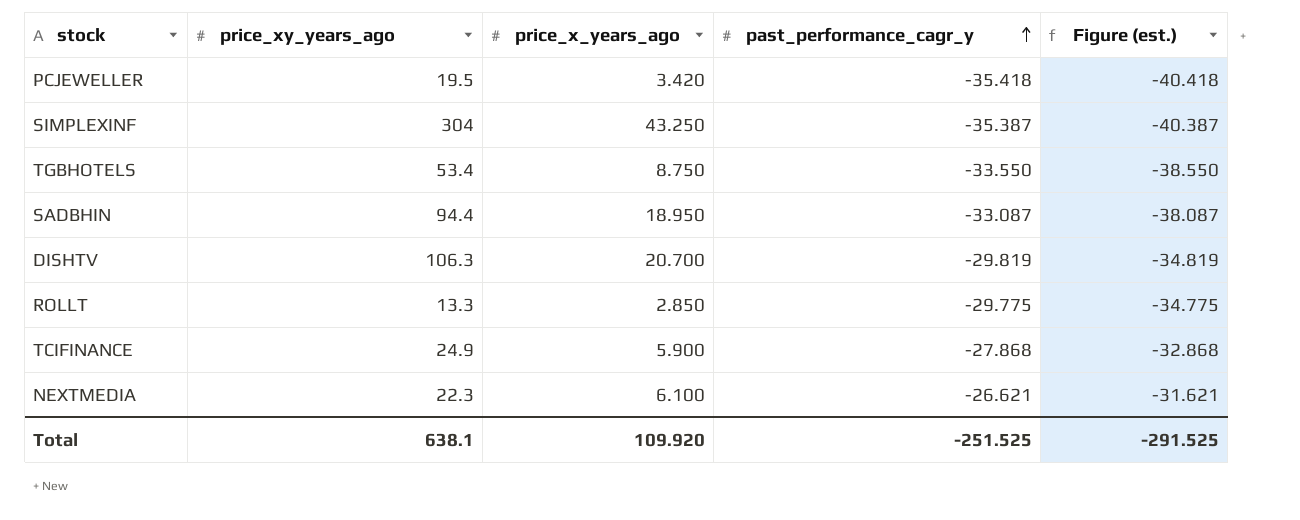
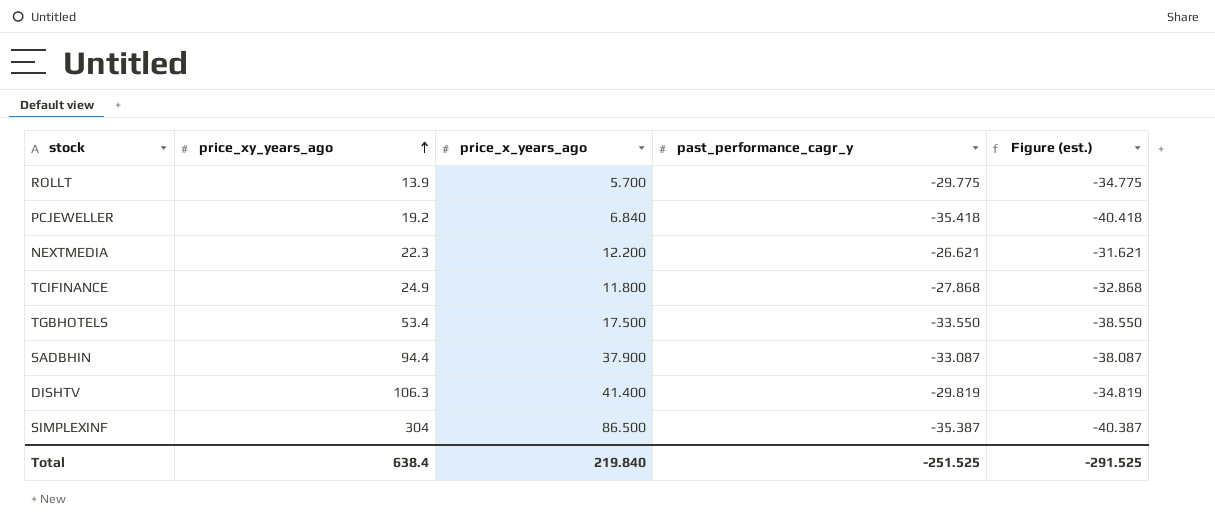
row order: past_performance_cagr_y ascending -> price_xy_years_ago ascending
ROLLT | price_xy_years_ago: 13.3 -> 13.9
ROLLT | price_x_years_ago: 2.850 -> 5.700
PCJEWELLER | price_xy_years_ago: 19.5 -> 19.2
PCJEWELLER | price_x_years_ago: 3.420 -> 6.840
NEXTMEDIA | price_x_years_ago: 6.100 -> 12.200
TCIFINANCE | price_x_years_ago: 5.900 -> 11.800
TGBHOTELS | price_x_years_ago: 8.750 -> 17.500
SADBHIN | price_x_years_ago: 18.950 -> 37.900
DISHTV | price_x_years_ago: 20.700 -> 41.400
SIMPLEXINF | price_x_years_ago: 43.250 -> 86.500
Total | price_xy_years_ago: 638.1 -> 638.4
Total | price_x_years_ago: 109.920 -> 219.840

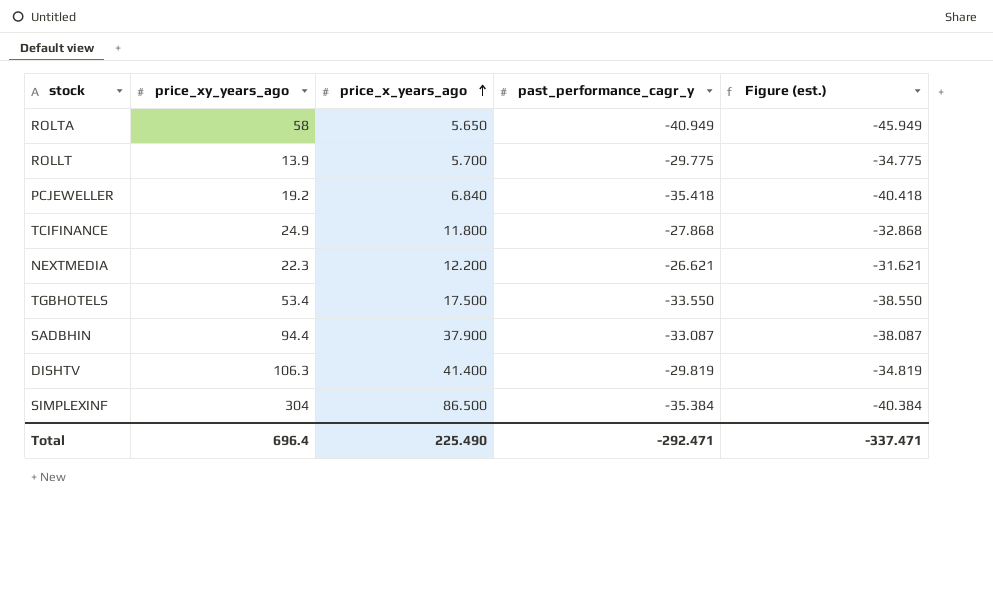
row order: price_xy_years_ago ascending -> price_x_years_ago ascending
row ROLTA: none -> 58 | 5.650 | -40.949 | -45.949
SIMPLEXINF | past_performance_cagr_y: -35.387 -> -35.384
SIMPLEXINF | Figure (est.): -40.387 -> -40.384
Total | price_xy_years_ago: 638.4 -> 696.4
Total | price_x_years_ago: 219.840 -> 225.490
Total | past_performance_cagr_y: -251.525 -> -292.471
Total | Figure (est.): -291.525 -> -337.471

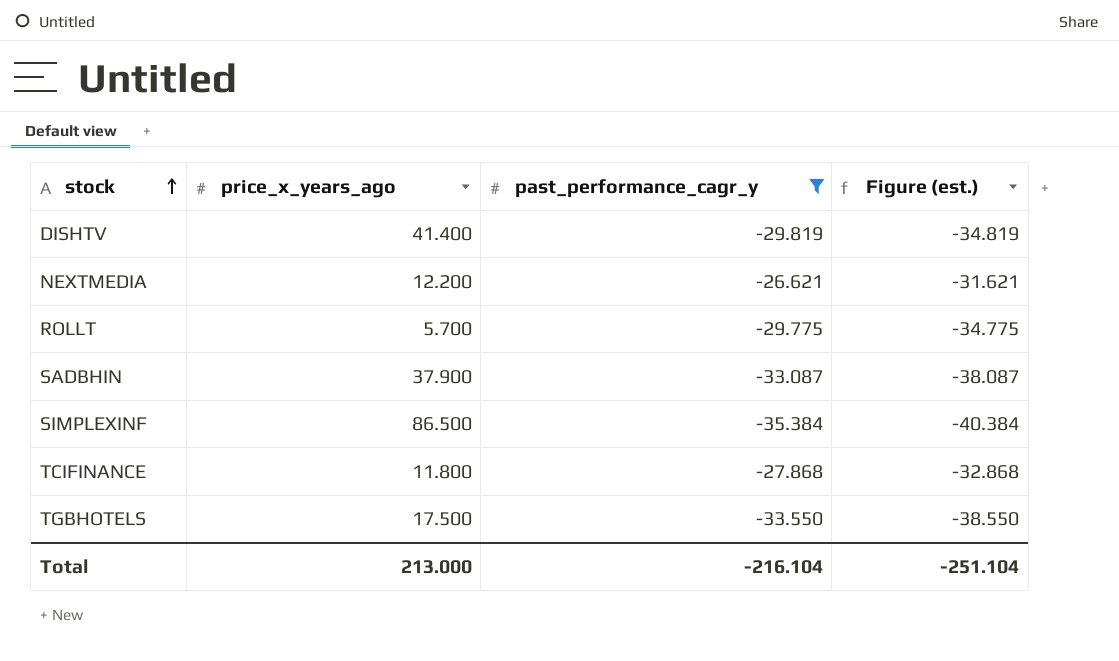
filter: none -> past_performance_cagr_y >= -35.384
row order: price_x_years_ago ascending -> stock ascending
column price_xy_years_ago | position: 2 -> none
Total | price_x_years_ago: 225.490 -> 213.000
Total | past_performance_cagr_y: -292.471 -> -216.104
Total | Figure (est.): -337.471 -> -251.104

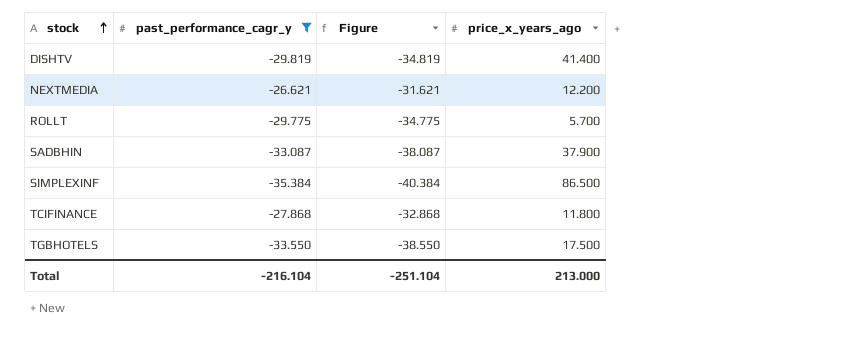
column name: Figure (est.) -> Figure
column price_x_years_ago | position: 2 -> 4

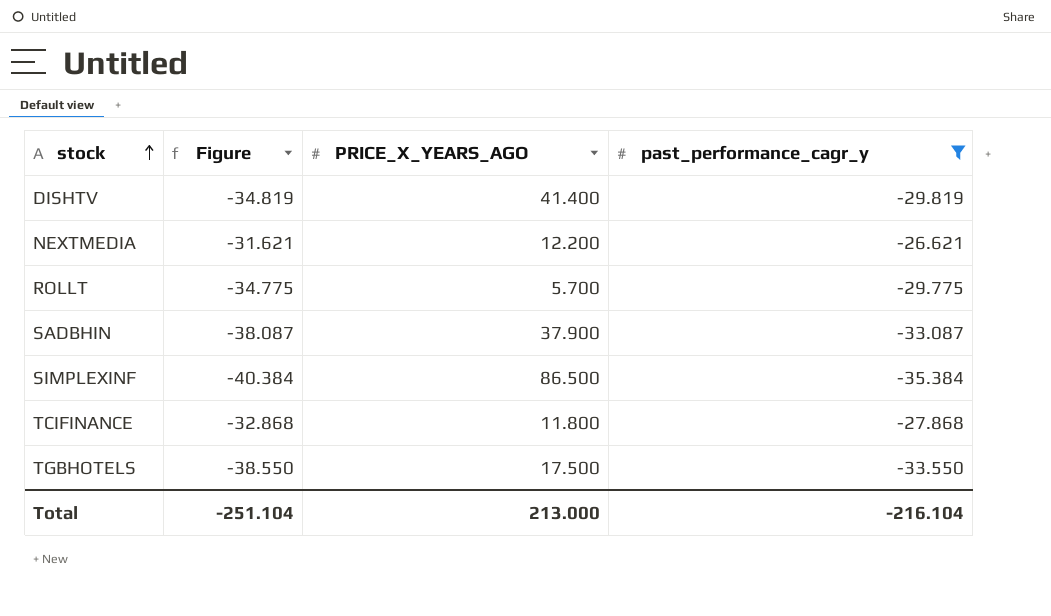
column name: price_x_years_ago -> PRICE_X_YEARS_AGO
column past_performance_cagr_y | position: 2 -> 4

